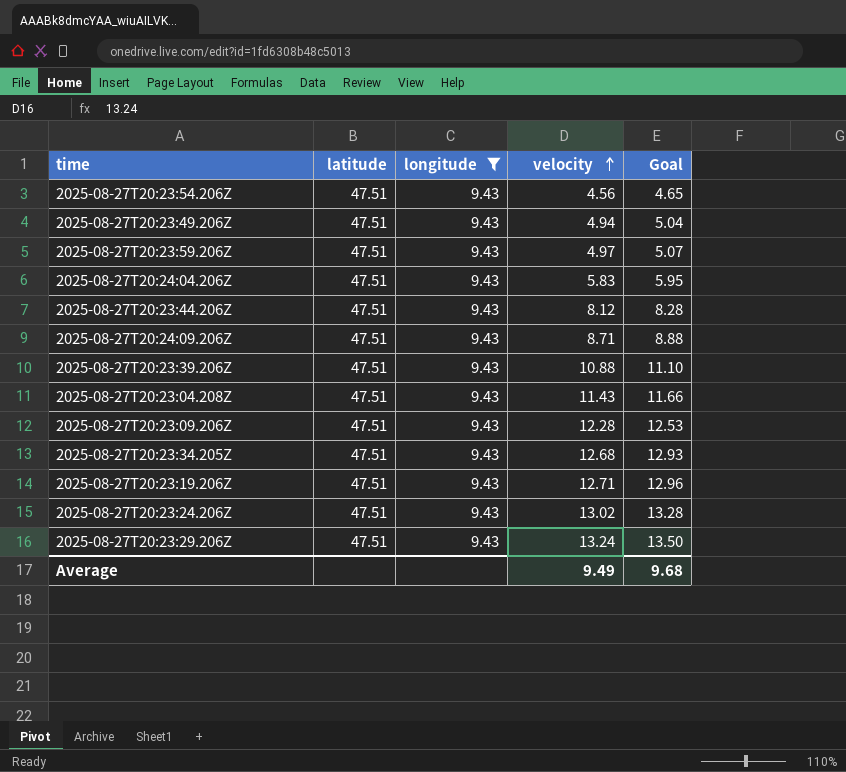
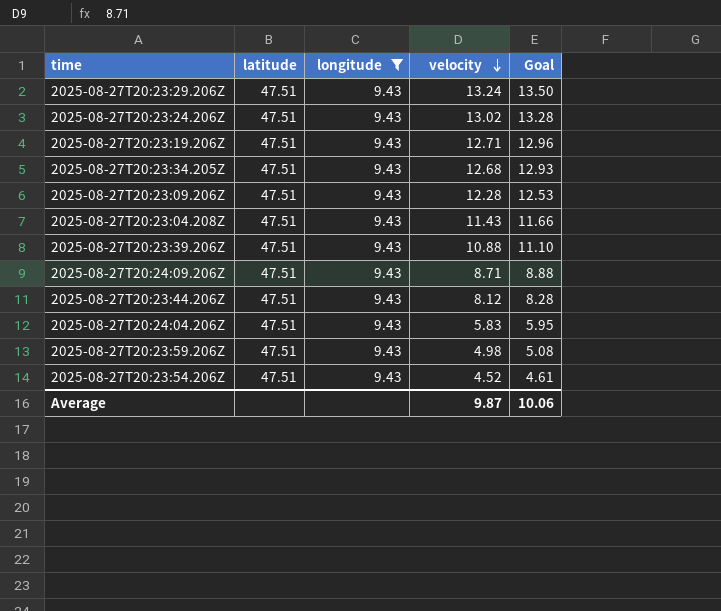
row order: velocity ascending -> velocity descending
row 2025-08-27T20:23:49.206Z: 47.51 | 9.43 | 4.94 | 5.04 -> none
2025-08-27T20:23:59.206Z | velocity: 4.97 -> 4.98
2025-08-27T20:23:59.206Z | Goal: 5.07 -> 5.08
2025-08-27T20:23:54.206Z | velocity: 4.56 -> 4.52
2025-08-27T20:23:54.206Z | Goal: 4.65 -> 4.61
Average | velocity: 9.49 -> 9.87
Average | Goal: 9.68 -> 10.06

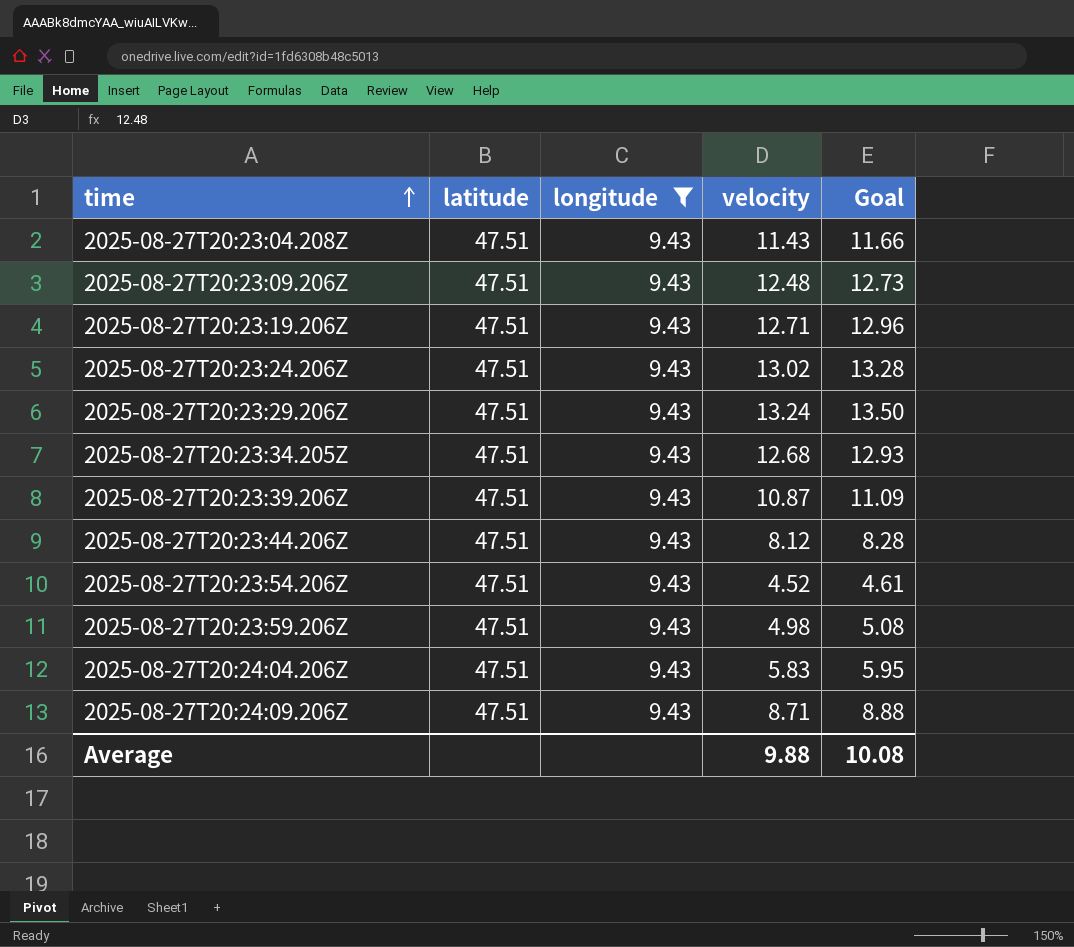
row order: velocity descending -> time ascending
2025-08-27T20:23:09.206Z | velocity: 12.28 -> 12.48
2025-08-27T20:23:09.206Z | Goal: 12.53 -> 12.73
2025-08-27T20:23:39.206Z | velocity: 10.88 -> 10.87
2025-08-27T20:23:39.206Z | Goal: 11.10 -> 11.09
Average | velocity: 9.87 -> 9.88
Average | Goal: 10.06 -> 10.08

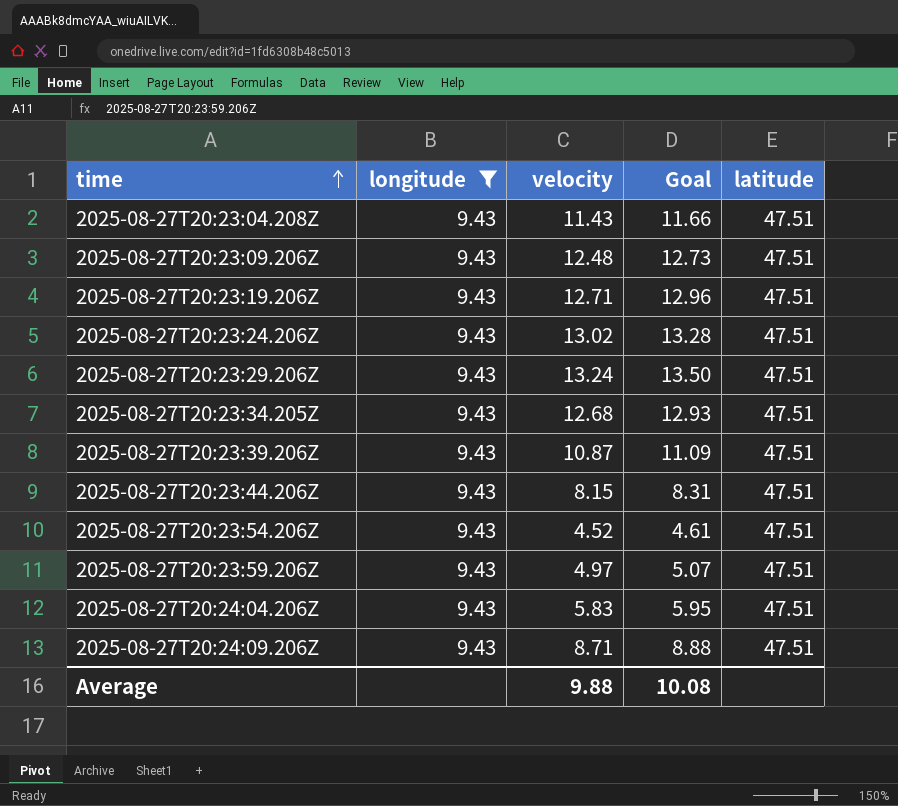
column latitude | position: 2 -> 5
2025-08-27T20:23:44.206Z | velocity: 8.12 -> 8.15
2025-08-27T20:23:44.206Z | Goal: 8.28 -> 8.31
2025-08-27T20:23:59.206Z | velocity: 4.98 -> 4.97
2025-08-27T20:23:59.206Z | Goal: 5.08 -> 5.07

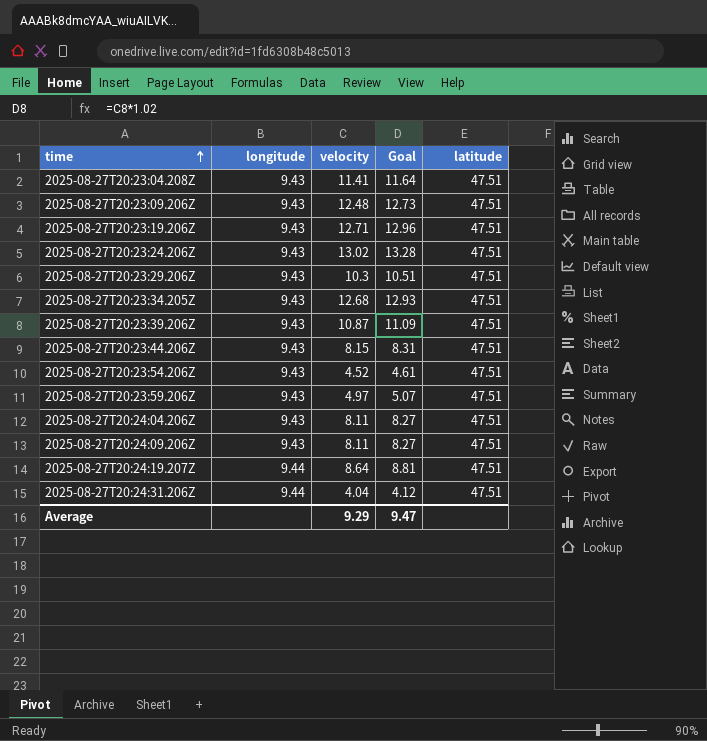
filter: longitude = 9.43 -> none
2025-08-27T20:23:04.208Z | velocity: 11.43 -> 11.41
2025-08-27T20:23:04.208Z | Goal: 11.66 -> 11.64
2025-08-27T20:23:29.206Z | velocity: 13.24 -> 10.3
2025-08-27T20:23:29.206Z | Goal: 13.50 -> 10.51
2025-08-27T20:24:04.206Z | velocity: 5.83 -> 8.11
2025-08-27T20:24:04.206Z | Goal: 5.95 -> 8.27
2025-08-27T20:24:09.206Z | velocity: 8.71 -> 8.11
2025-08-27T20:24:09.206Z | Goal: 8.88 -> 8.27
Average | velocity: 9.88 -> 9.29
Average | Goal: 10.08 -> 9.47

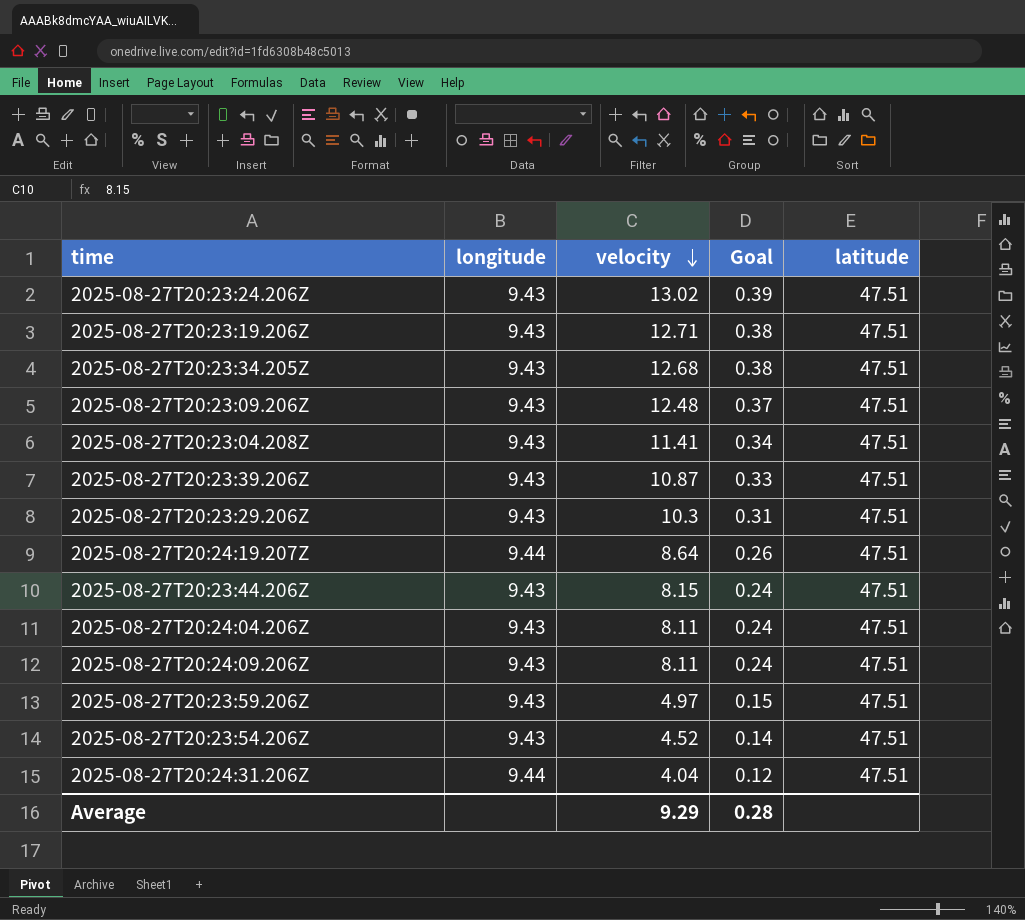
row order: time ascending -> velocity descending
column Goal | formula: [velocity] * 1.02 -> [velocity] * 0.03
Average | Goal: 9.47 -> 0.28

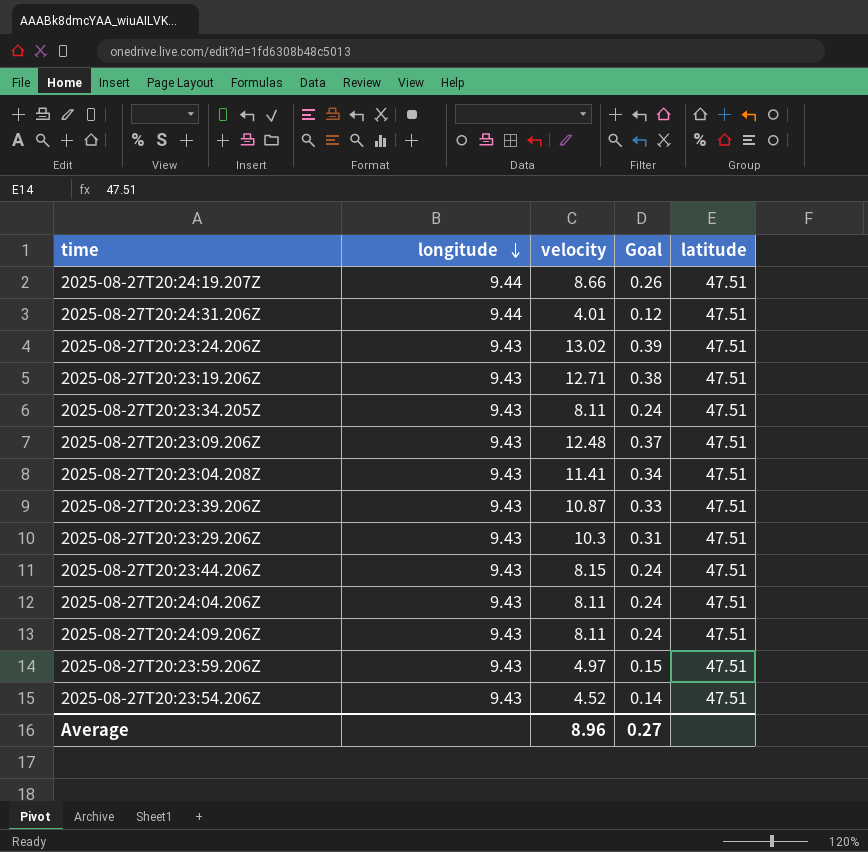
row order: velocity descending -> longitude descending
2025-08-27T20:24:19.207Z | velocity: 8.64 -> 8.66
2025-08-27T20:24:31.206Z | velocity: 4.04 -> 4.01
2025-08-27T20:23:34.205Z | velocity: 12.68 -> 8.11
2025-08-27T20:23:34.205Z | Goal: 0.38 -> 0.24
Average | velocity: 9.29 -> 8.96
Average | Goal: 0.28 -> 0.27

